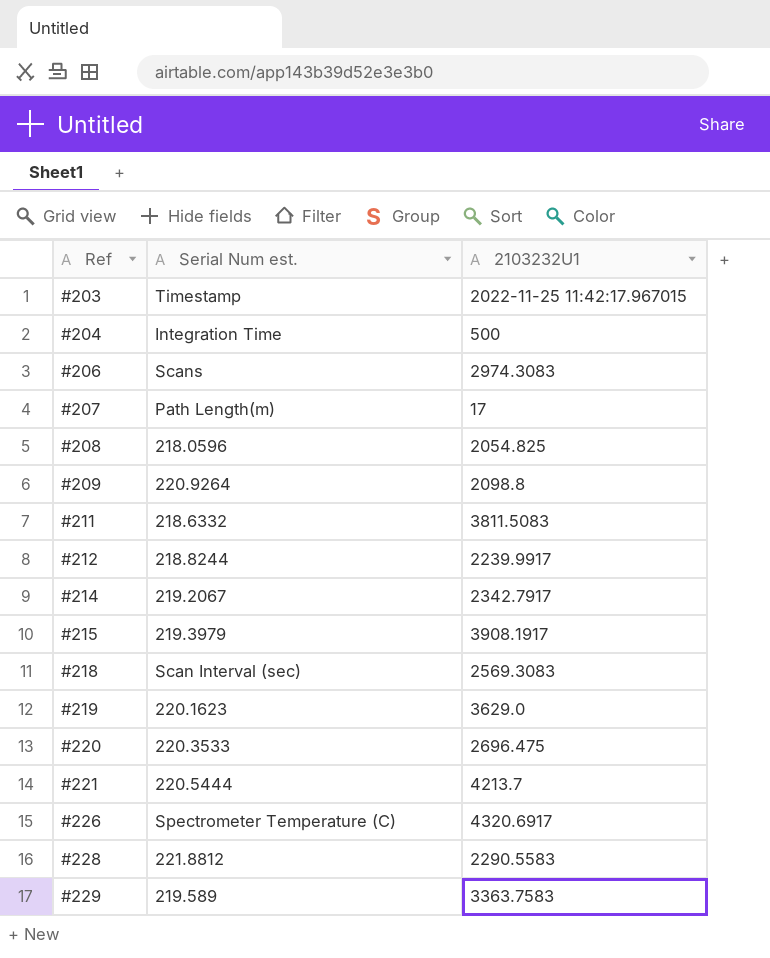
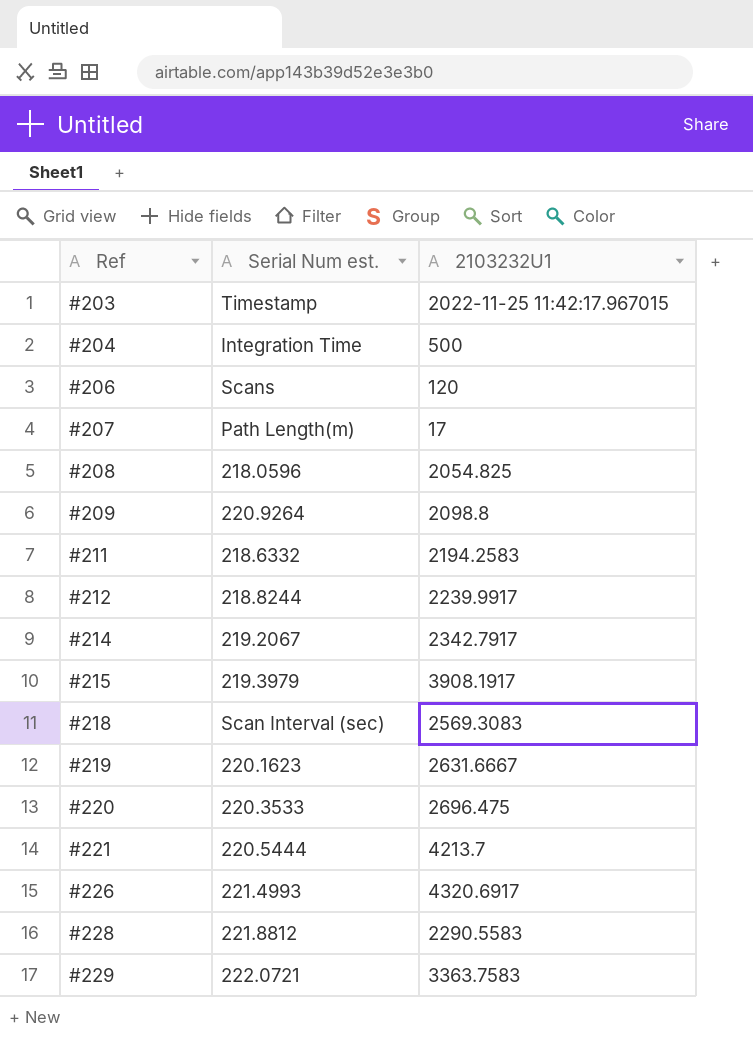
#206 | 2103232U1: 2974.3083 -> 120
#211 | 2103232U1: 3811.5083 -> 2194.2583
#219 | 2103232U1: 3629.0 -> 2631.6667
#226 | Serial Num est.: Spectrometer Temperature (C) -> 221.4993
#229 | Serial Num est.: 219.589 -> 222.0721

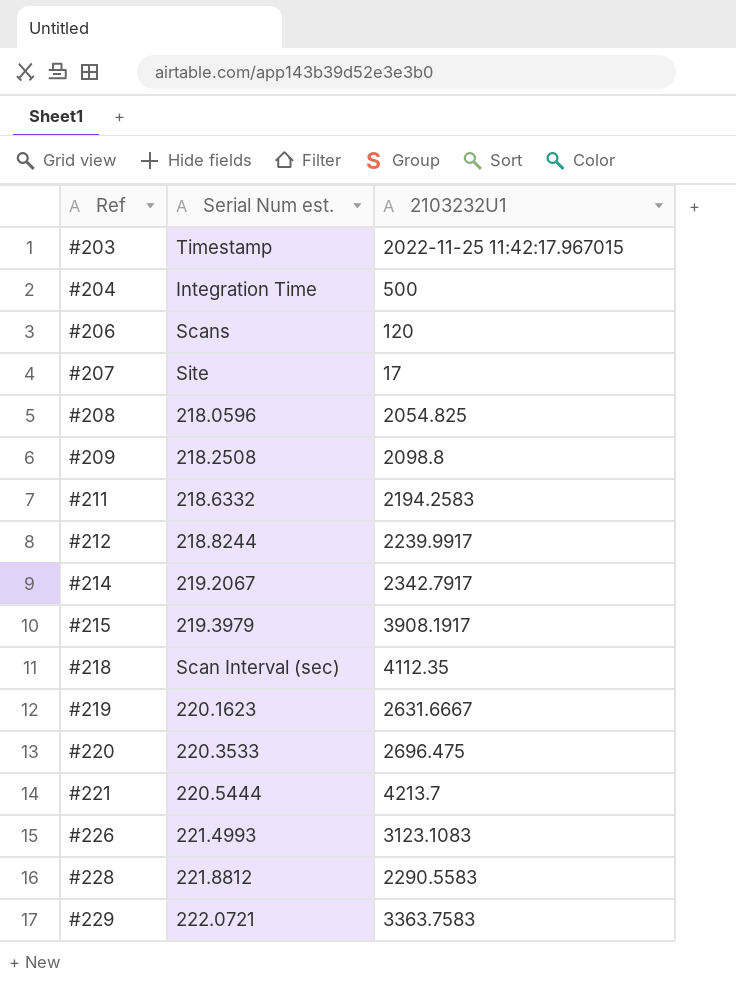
#207 | Serial Num est.: Path Length(m) -> Site
#209 | Serial Num est.: 220.9264 -> 218.2508
#218 | 2103232U1: 2569.3083 -> 4112.35
#226 | 2103232U1: 4320.6917 -> 3123.1083

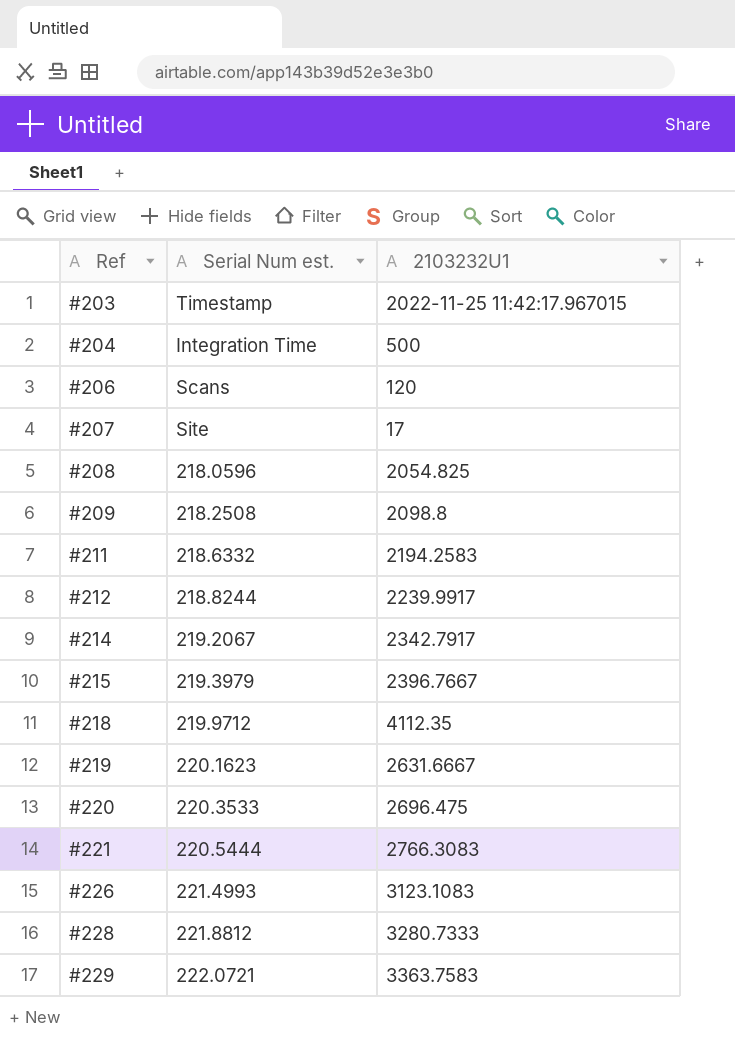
#215 | 2103232U1: 3908.1917 -> 2396.7667
#218 | Serial Num est.: Scan Interval (sec) -> 219.9712
#221 | 2103232U1: 4213.7 -> 2766.3083
#228 | 2103232U1: 2290.5583 -> 3280.7333

